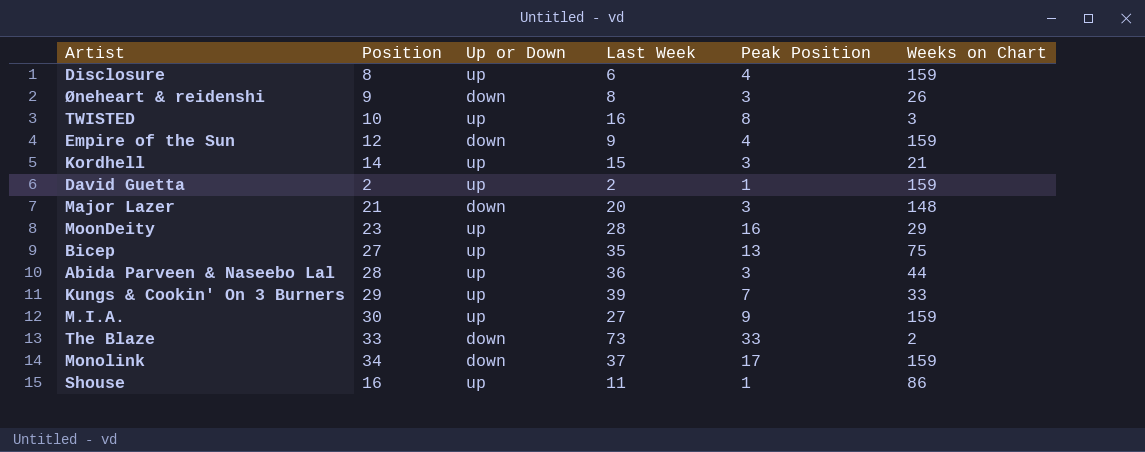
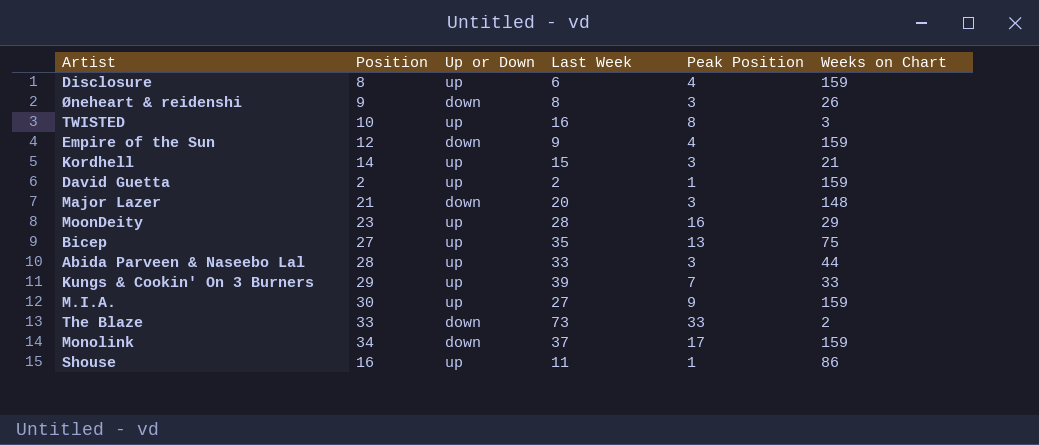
Abida Parveen & Naseebo Lal | Last Week: 36 -> 33

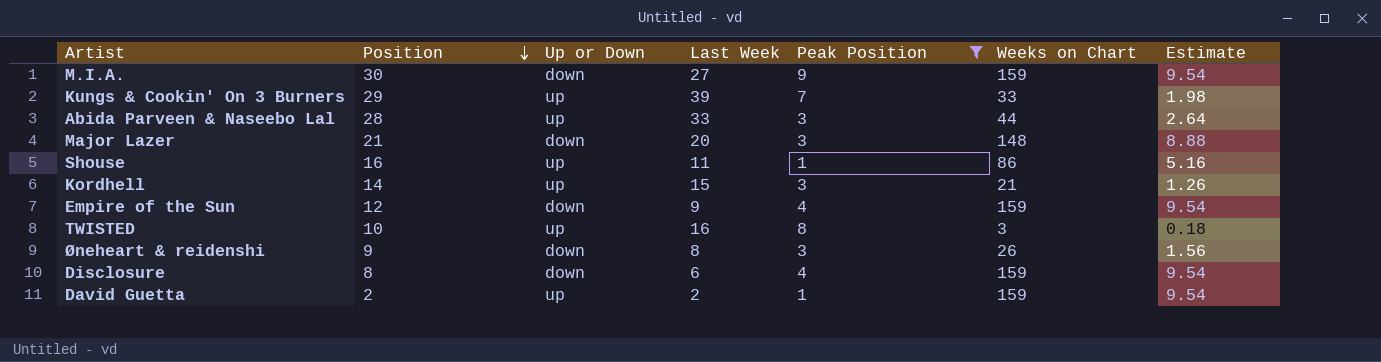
filter: none -> Peak Position <= 9
row order: none -> Position descending
column Estimate | formula: none -> [Weeks on Chart] * 0.06
M.I.A. | Up or Down: up -> down
Disclosure | Up or Down: up -> down

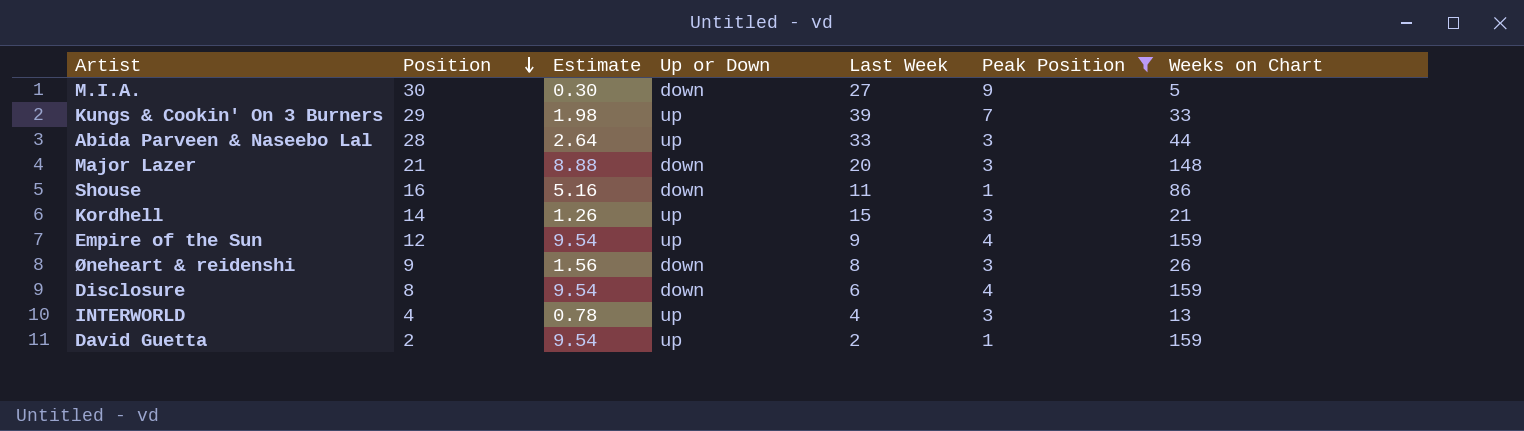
column Estimate | position: 7 -> 3
row TWISTED: 10 | up | 16 | 8 | 3 | 0.18 -> none
M.I.A. | Estimate: 9.54 -> 0.30
M.I.A. | Weeks on Chart: 159 -> 5
Shouse | Up or Down: up -> down
Empire of the Sun | Up or Down: down -> up
row INTERWORLD: none -> 4 | 0.78 | up | 4 | 3 | 13

